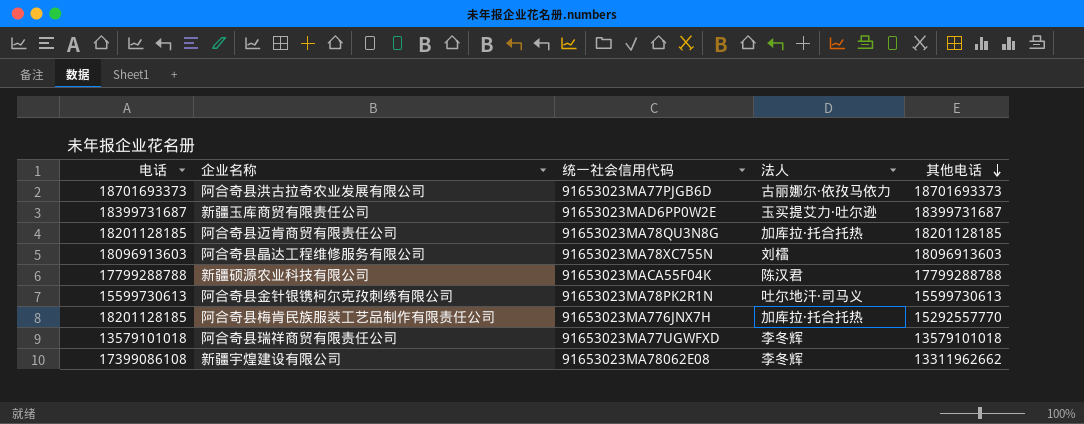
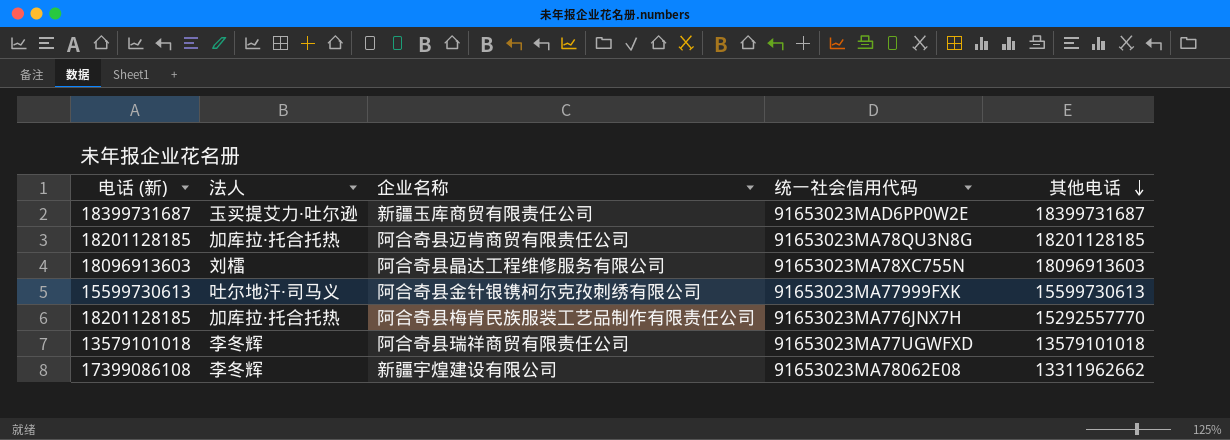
column name: 电话 -> 电话 (新)
column 法人 | position: 4 -> 2
row 阿合奇县洪古拉奇农业发展有限公司: 18701693373 | 91653023MA77PJGB6D | 古丽娜尔·依孜马依力 | 18701693373 -> none
row 新疆硕源农业科技有限公司: 17799288788 | 91653023MACA55F04K | 陈汉君 | 17799288788 -> none
阿合奇县金针银镌柯尔克孜刺绣有限公司 | 统一社会信用代码: 91653023MA78PK2R1N -> 91653023MA77999FXK

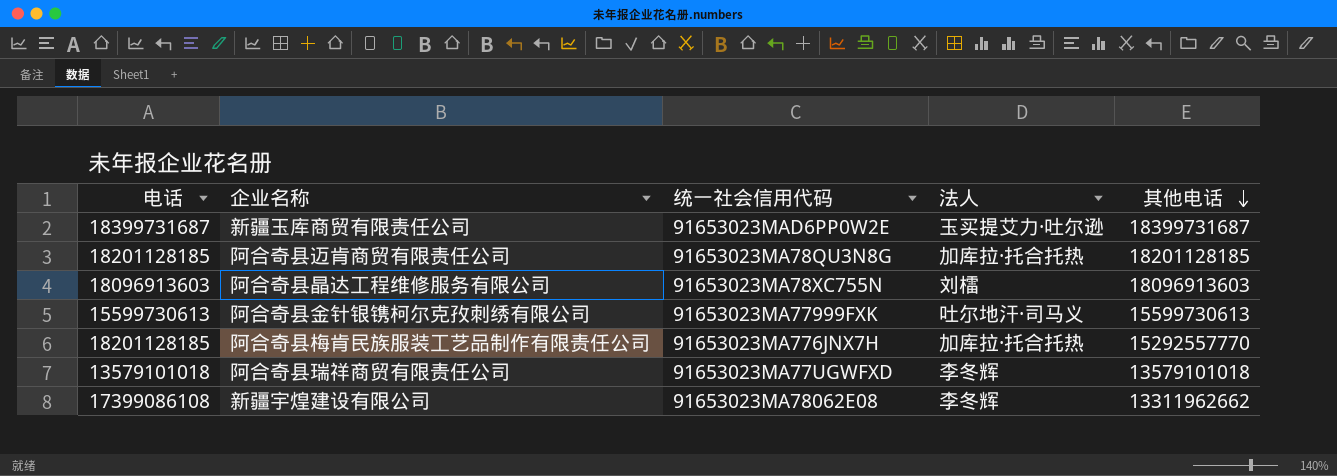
column name: 电话 (新) -> 电话
column 法人 | position: 2 -> 4

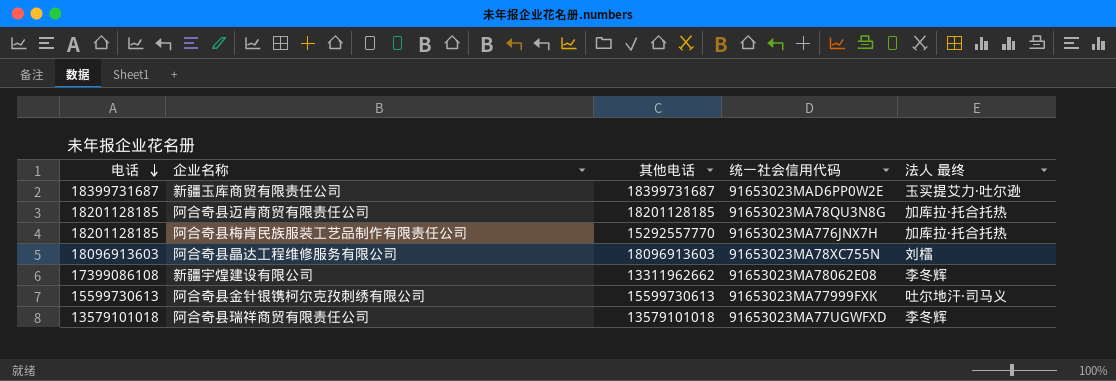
row order: 其他电话 descending -> 电话 descending
column 其他电话 | position: 5 -> 3
column name: 法人 -> 法人 最终

